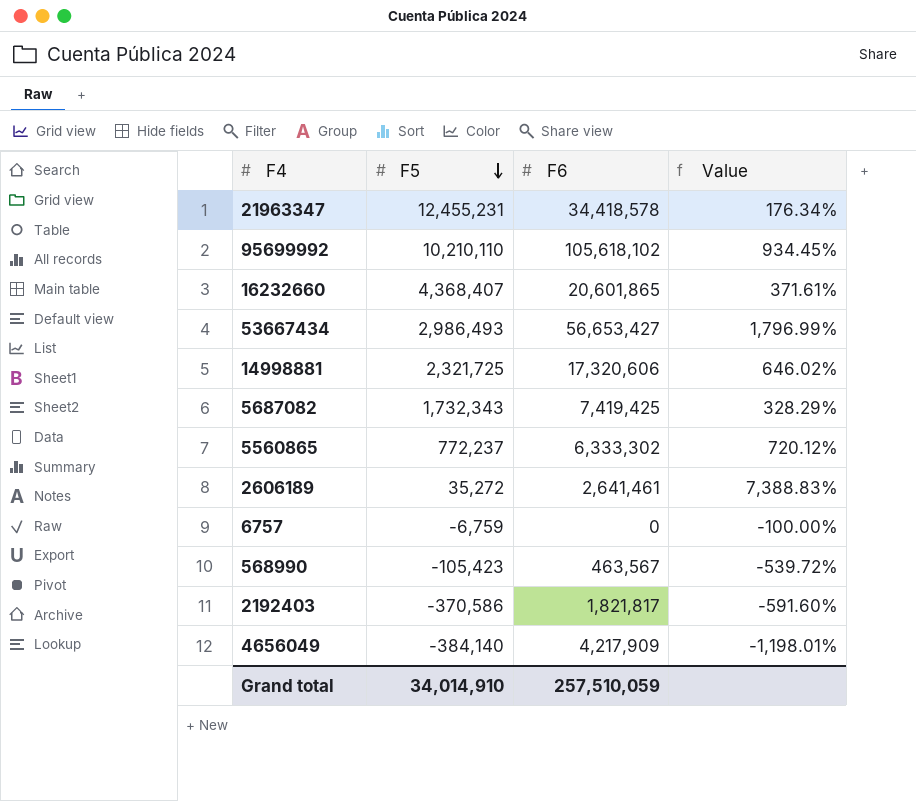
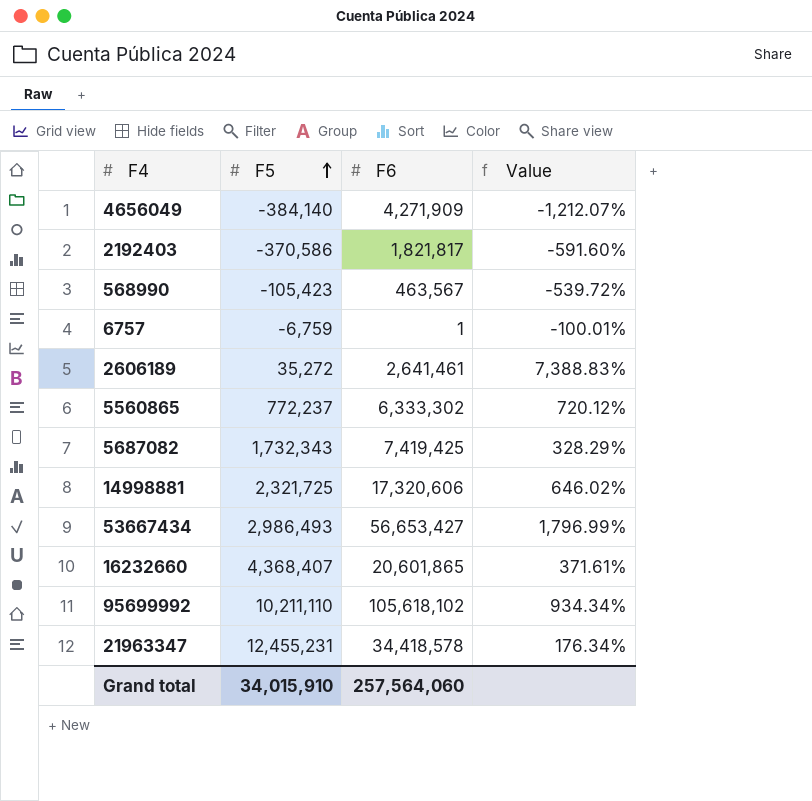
row order: F5 descending -> F5 ascending
4656049 | F6: 4,217,909 -> 4,271,909
4656049 | Value: -1,198.01% -> -1,212.07%
6757 | F6: 0 -> 1
6757 | Value: -100.00% -> -100.01%
95699992 | F5: 10,210,110 -> 10,211,110
95699992 | Value: 934.45% -> 934.34%
Grand total | F5: 34,014,910 -> 34,015,910
Grand total | F6: 257,510,059 -> 257,564,060

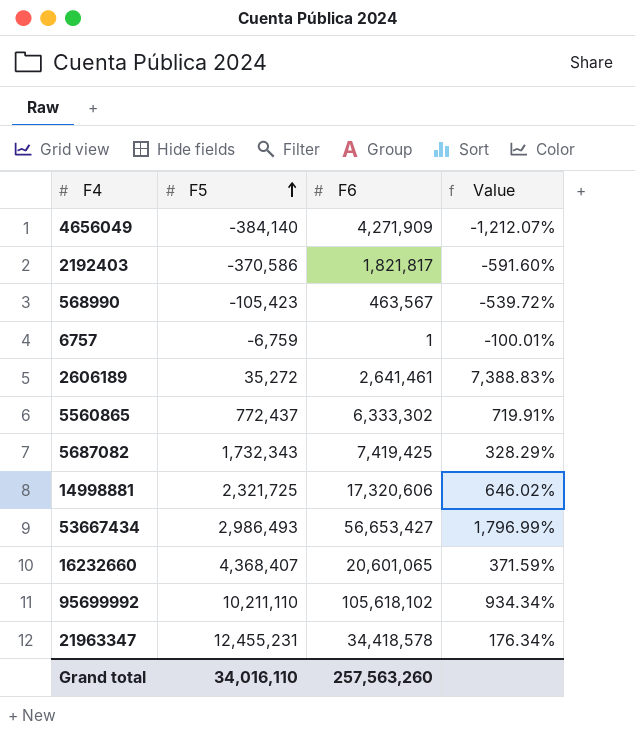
5560865 | F5: 772,237 -> 772,437
5560865 | Value: 720.12% -> 719.91%
16232660 | F6: 20,601,865 -> 20,601,065
16232660 | Value: 371.61% -> 371.59%
Grand total | F5: 34,015,910 -> 34,016,110
Grand total | F6: 257,564,060 -> 257,563,260

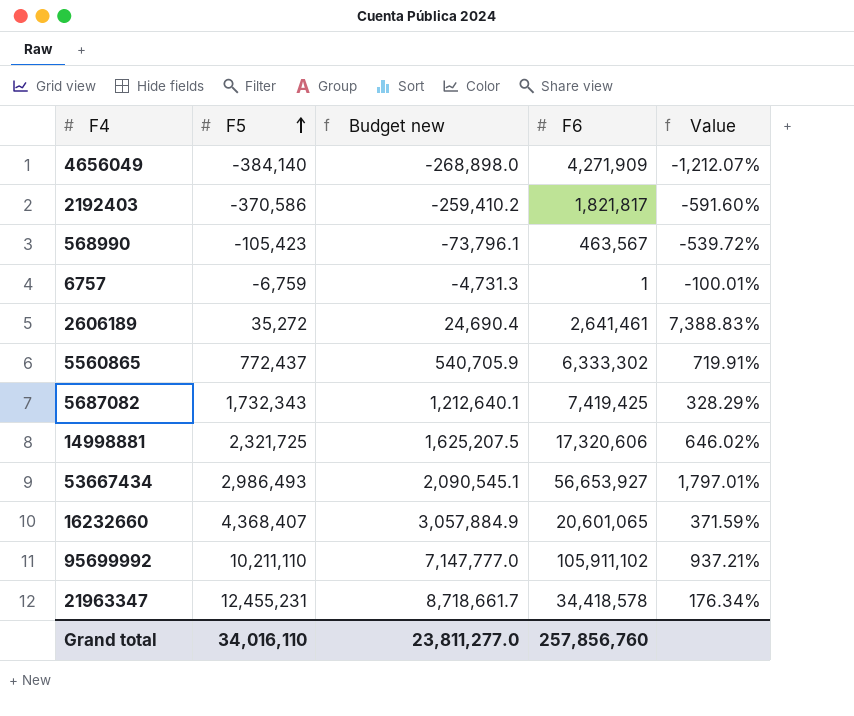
column Budget new | formula: none -> [F5] * 0.7
53667434 | F6: 56,653,427 -> 56,653,927
53667434 | Value: 1,796.99% -> 1,797.01%
95699992 | F6: 105,618,102 -> 105,911,102
95699992 | Value: 934.34% -> 937.21%
Grand total | F6: 257,563,260 -> 257,856,760

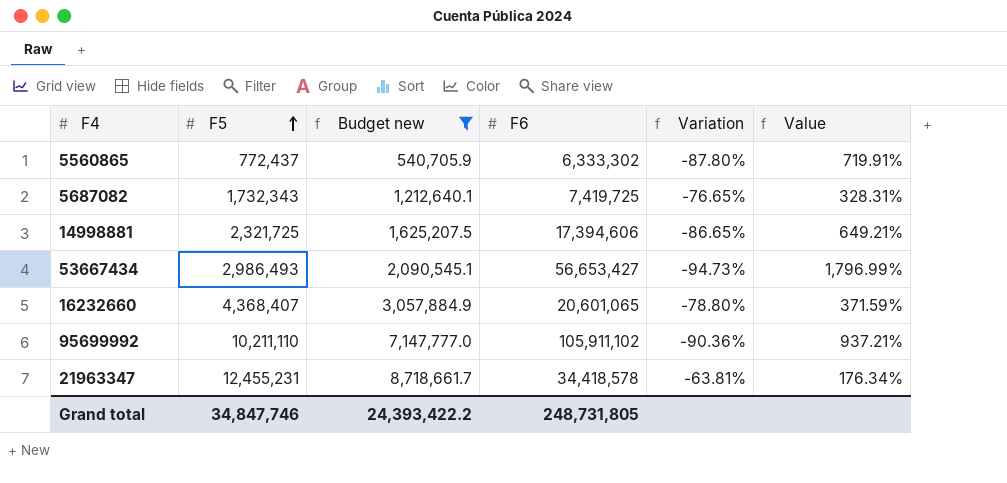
filter: none -> Budget new >= 540,705.9
column Variation | formula: none -> ([F5] - [F6]) / [F6]
5687082 | F6: 7,419,425 -> 7,419,725
5687082 | Value: 328.29% -> 328.31%
14998881 | F6: 17,320,606 -> 17,394,606
14998881 | Value: 646.02% -> 649.21%
53667434 | F6: 56,653,927 -> 56,653,427
53667434 | Value: 1,797.01% -> 1,796.99%
Grand total | F5: 34,016,110 -> 34,847,746
Grand total | Budget new: 23,811,277.0 -> 24,393,422.2
Grand total | F6: 257,856,760 -> 248,731,805

